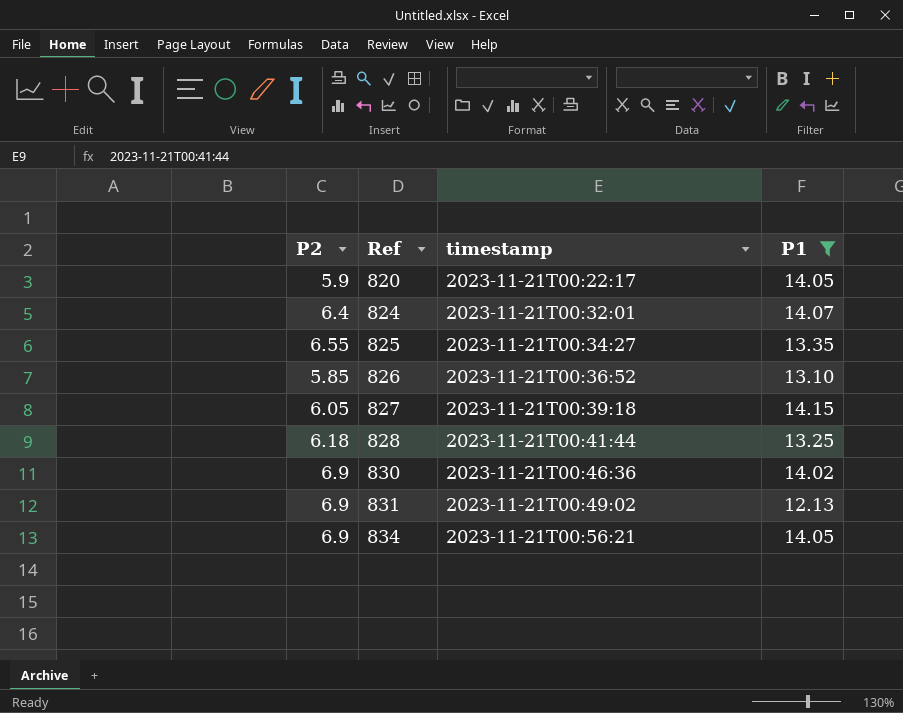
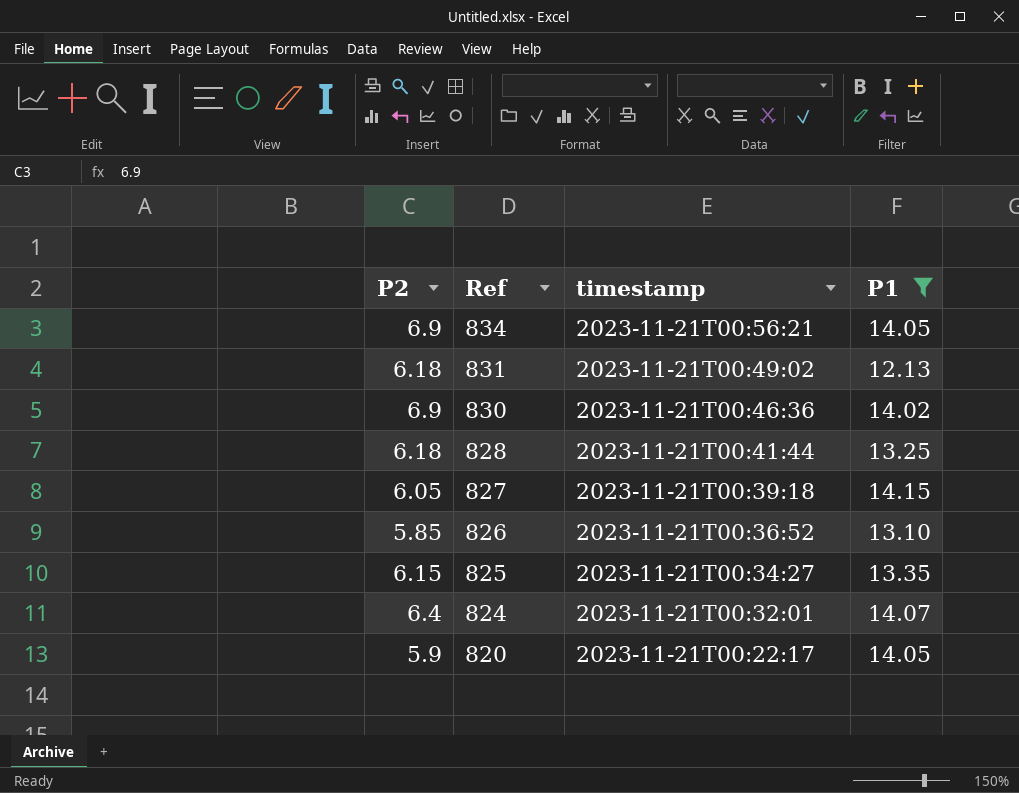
row order: Ref ascending -> Ref descending
831 | P2: 6.9 -> 6.18
825 | P2: 6.55 -> 6.15

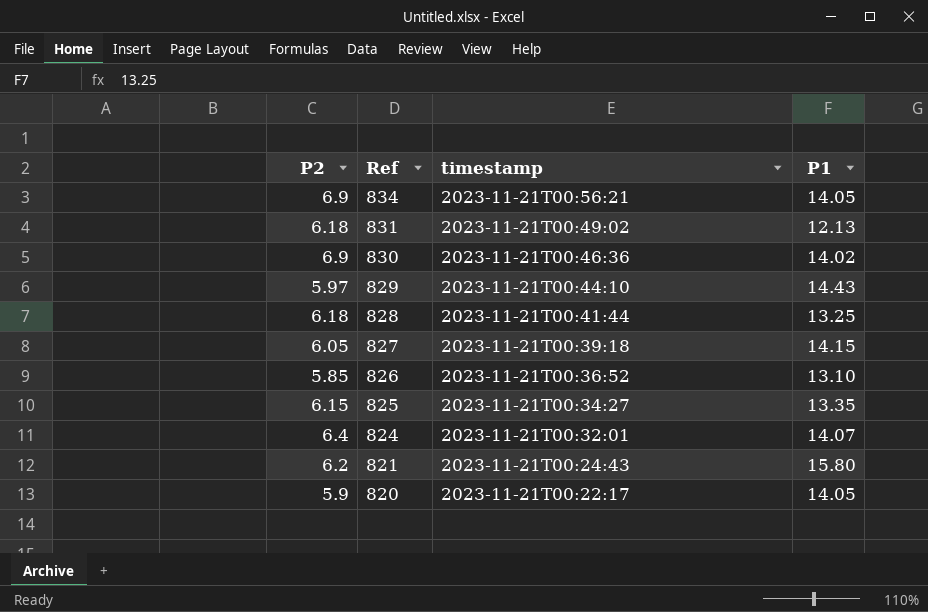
filter: P1 <= 14.15 -> none

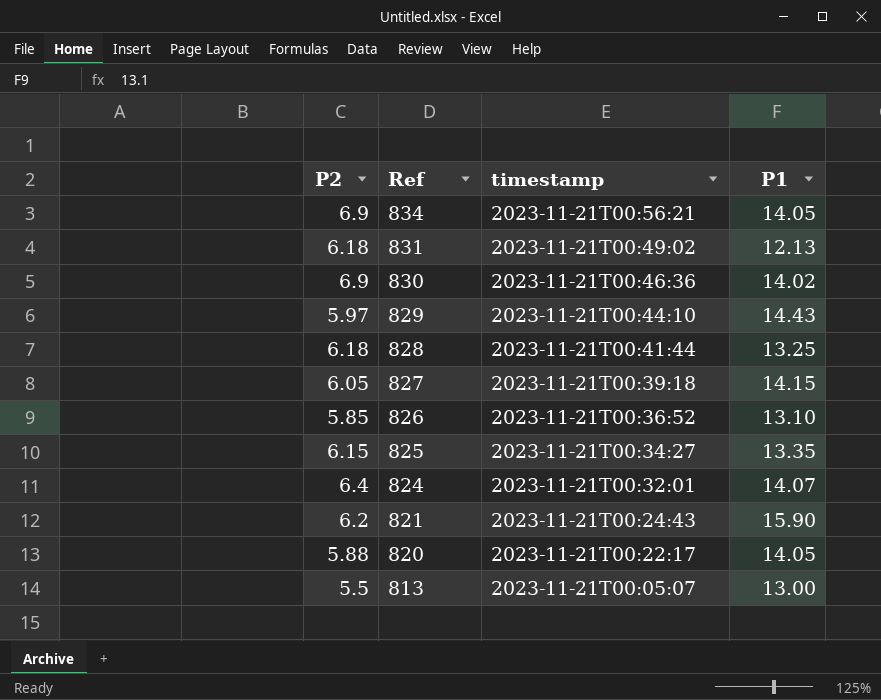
821 | P1: 15.80 -> 15.90
820 | P2: 5.9 -> 5.88
row 813: none -> 5.5 | 2023-11-21T00:05:07 | 13.00

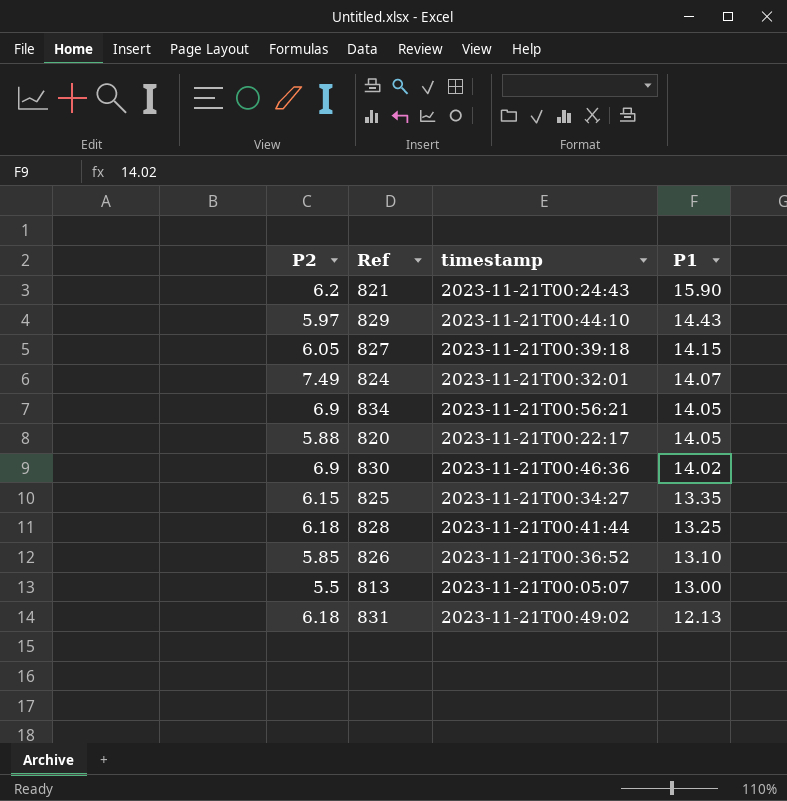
row order: Ref descending -> P1 descending
824 | P2: 6.4 -> 7.49

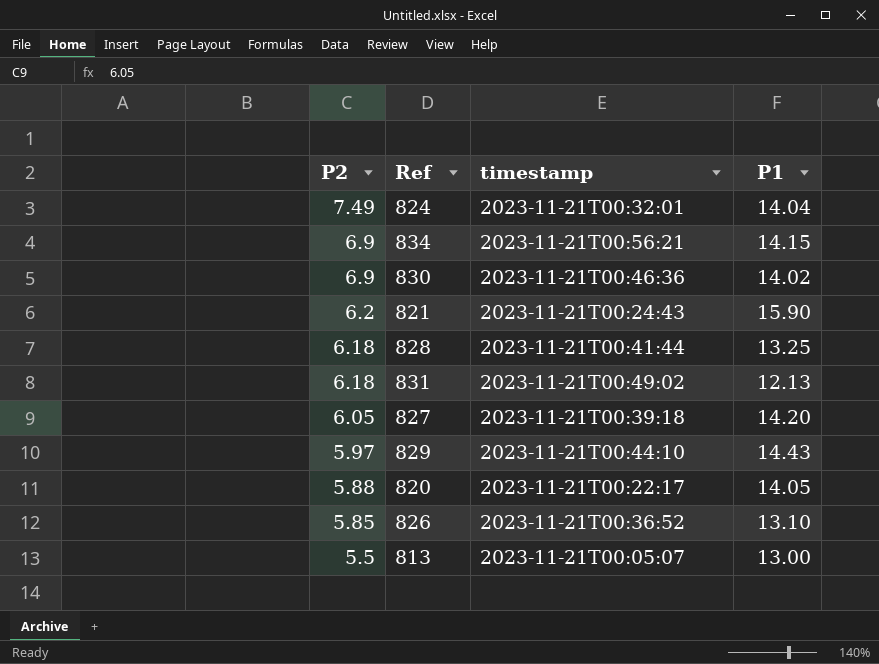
row order: P1 descending -> P2 descending
row 825: 6.15 | 2023-11-21T00:34:27 | 13.35 -> none
824 | P1: 14.07 -> 14.04
834 | P1: 14.05 -> 14.15
827 | P1: 14.15 -> 14.20

